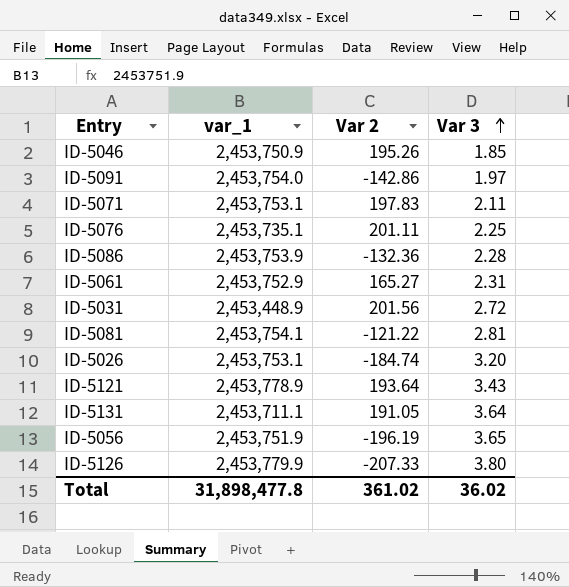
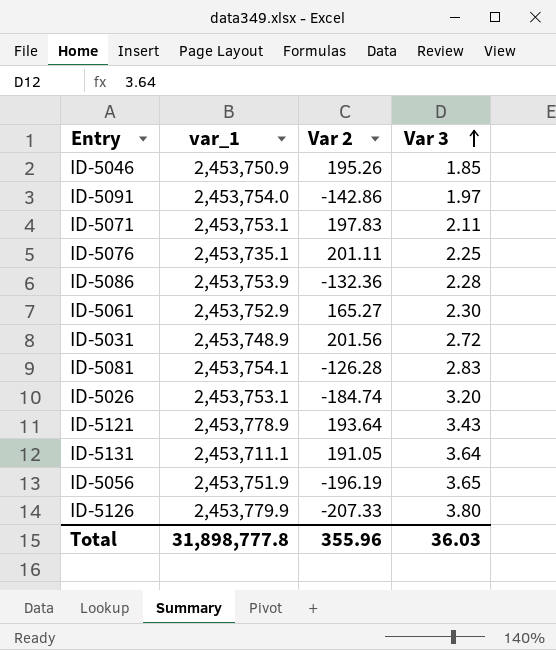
ID-5061 | Var 3: 2.31 -> 2.30
ID-5031 | var_1: 2,453,448.9 -> 2,453,748.9
ID-5081 | Var 2: -121.22 -> -126.28
ID-5081 | Var 3: 2.81 -> 2.83
Total | var_1: 31,898,477.8 -> 31,898,777.8
Total | Var 2: 361.02 -> 355.96
Total | Var 3: 36.02 -> 36.03

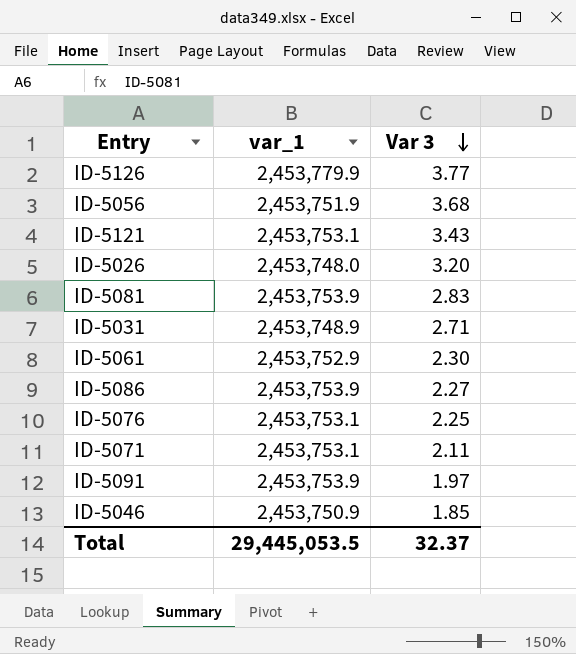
row order: Var 3 ascending -> Var 3 descending
column Var 2 | position: 3 -> none
row ID-5131: 2,453,711.1 | 191.05 | 3.64 -> none
ID-5126 | Var 3: 3.80 -> 3.77
ID-5056 | Var 3: 3.65 -> 3.68
ID-5121 | var_1: 2,453,778.9 -> 2,453,753.1
ID-5026 | var_1: 2,453,753.1 -> 2,453,748.0
ID-5081 | var_1: 2,453,754.1 -> 2,453,753.9
ID-5031 | Var 3: 2.72 -> 2.71
ID-5086 | Var 3: 2.28 -> 2.27
ID-5076 | var_1: 2,453,735.1 -> 2,453,753.1
ID-5091 | var_1: 2,453,754.0 -> 2,453,753.9
Total | var_1: 31,898,777.8 -> 29,445,053.5
Total | Var 3: 36.03 -> 32.37

